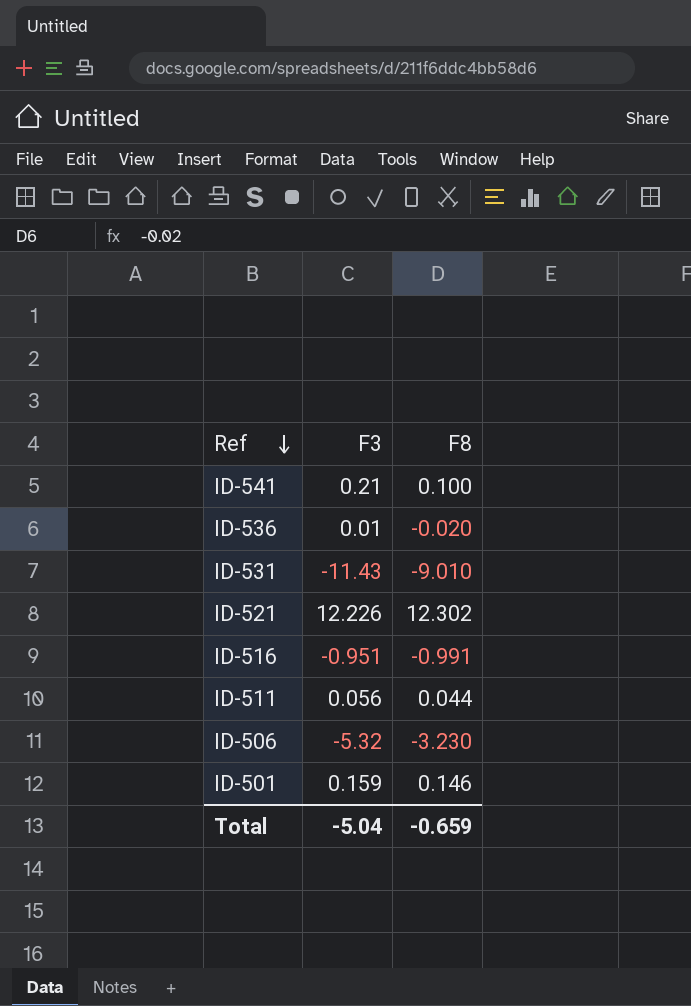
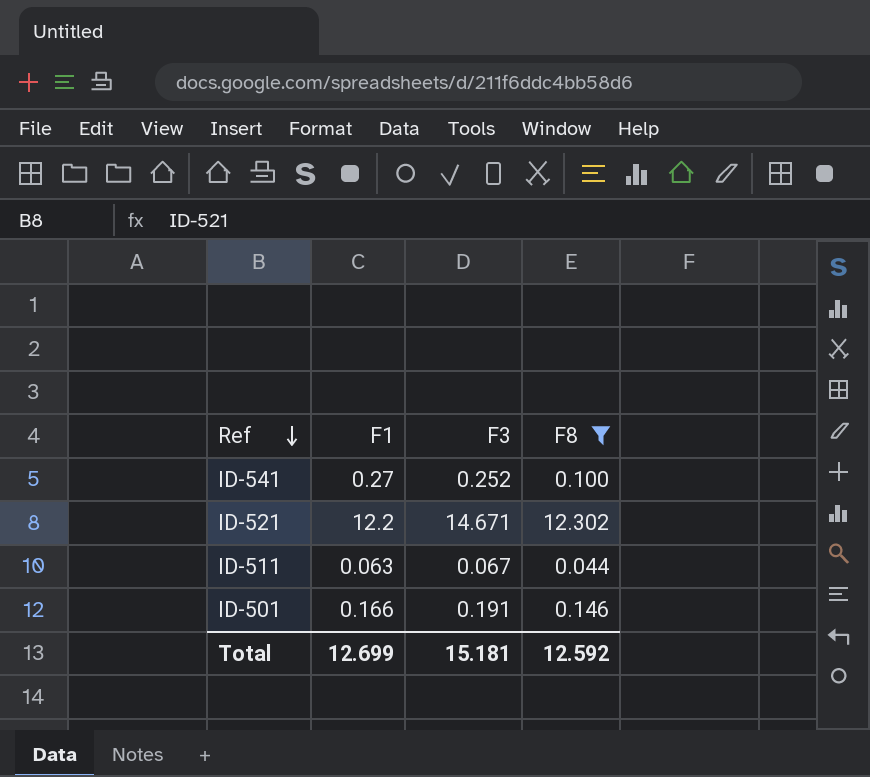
filter: none -> F8 >= 0.044
column F1 | position: none -> 2
ID-541 | F3: 0.21 -> 0.252
ID-521 | F3: 12.226 -> 14.671
ID-511 | F3: 0.056 -> 0.067
ID-501 | F3: 0.159 -> 0.191
Total | F3: -5.04 -> 15.181
Total | F8: -0.659 -> 12.592

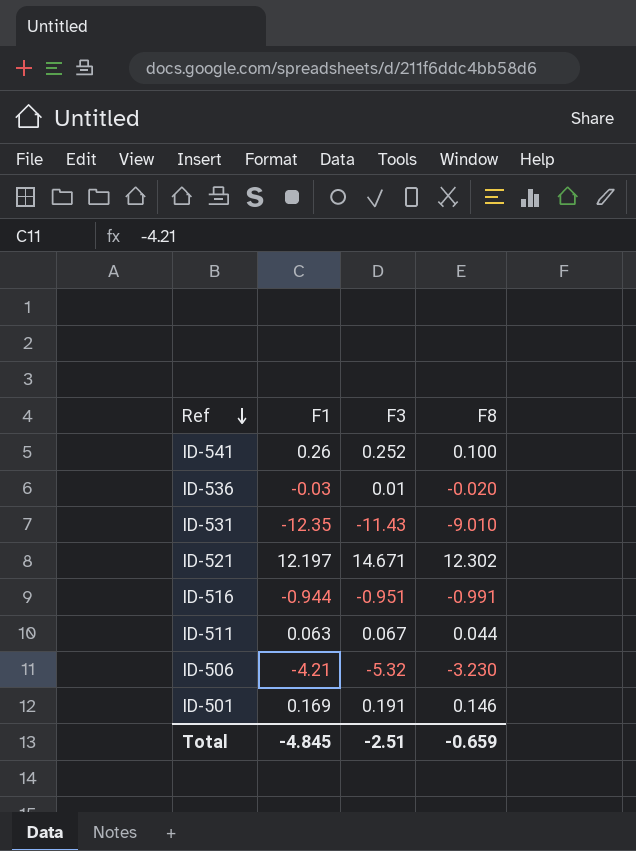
filter: F8 >= 0.044 -> none
ID-541 | F1: 0.27 -> 0.26
ID-521 | F1: 12.2 -> 12.197
ID-501 | F1: 0.166 -> 0.169
Total | F1: 12.699 -> -4.845
Total | F3: 15.181 -> -2.51
Total | F8: 12.592 -> -0.659

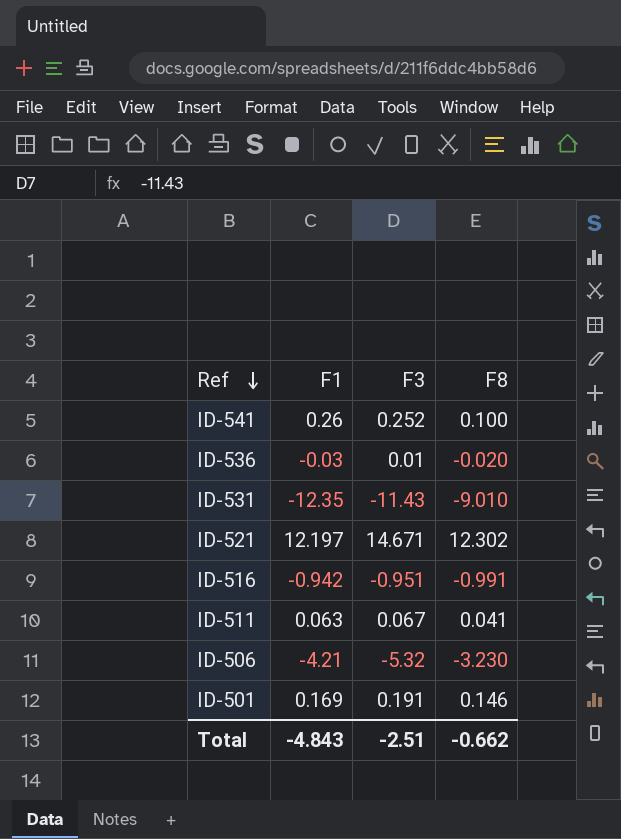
ID-516 | F1: -0.944 -> -0.942
ID-511 | F8: 0.044 -> 0.041
Total | F1: -4.845 -> -4.843
Total | F8: -0.659 -> -0.662

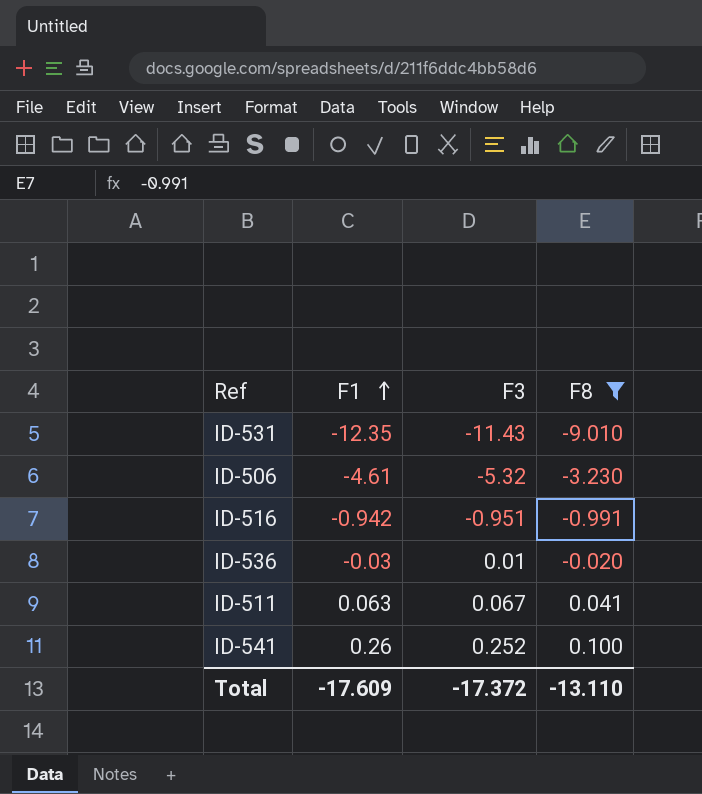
filter: none -> F8 <= 0.100
row order: Ref descending -> F1 ascending
ID-506 | F1: -4.21 -> -4.61
Total | F1: -4.843 -> -17.609
Total | F3: -2.51 -> -17.372
Total | F8: -0.662 -> -13.110

